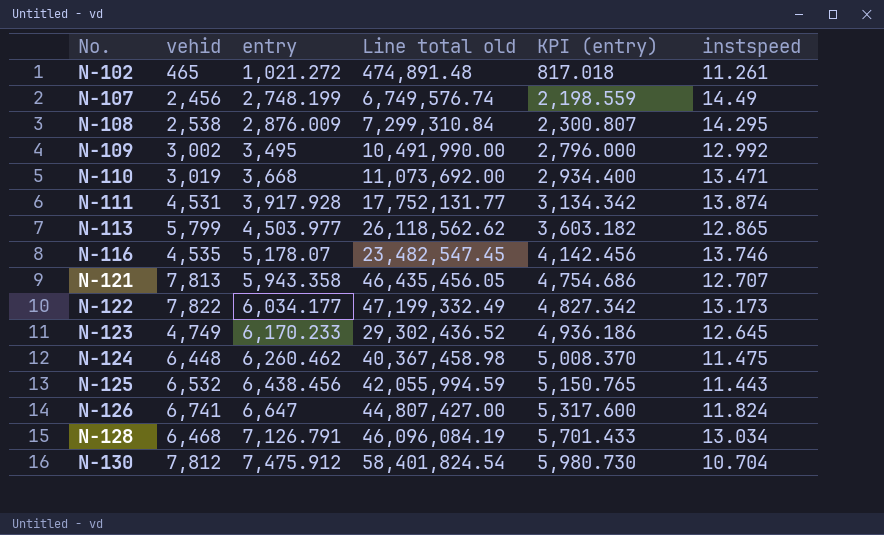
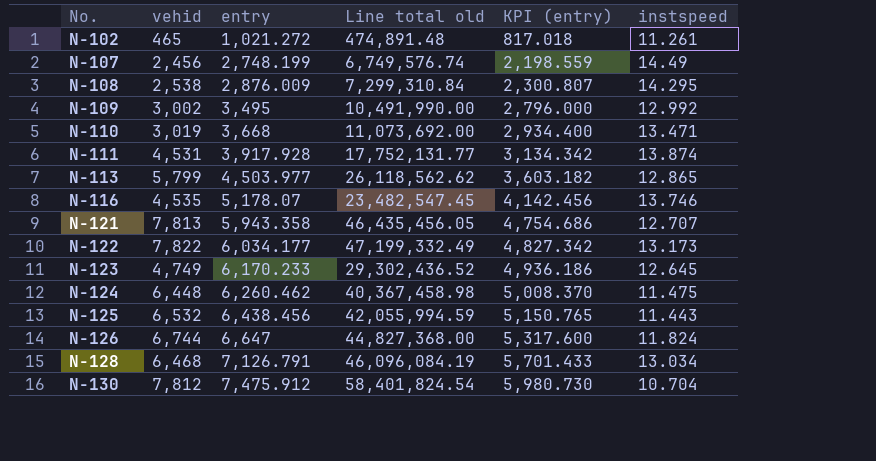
N-126 | vehid: 6,741 -> 6,744
N-126 | Line total old: 44,807,427.00 -> 44,827,368.00

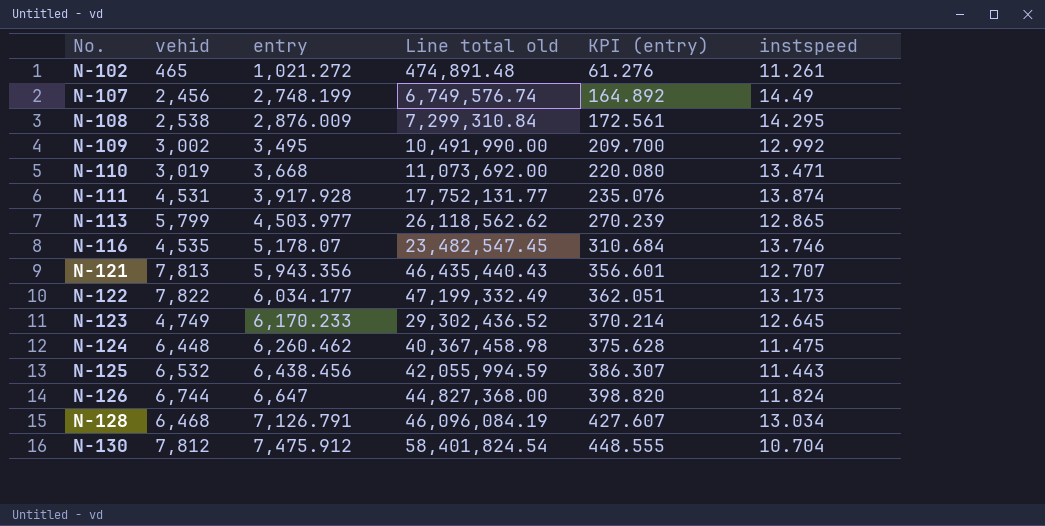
column KPI (entry) | formula: [entry] * 0.8 -> [entry] * 0.06
N-121 | entry: 5,943.358 -> 5,943.356
N-121 | Line total old: 46,435,456.05 -> 46,435,440.43

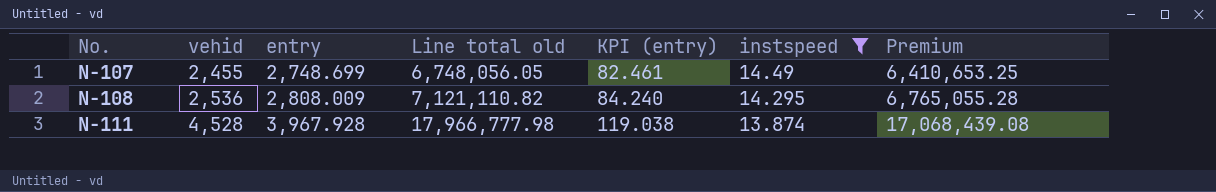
filter: none -> instspeed >= 13.874
column KPI (entry) | formula: [entry] * 0.06 -> [entry] * 0.03
column Premium | formula: none -> [Line total old] * 0.95
N-107 | vehid: 2,456 -> 2,455
N-107 | entry: 2,748.199 -> 2,748.699
N-107 | Line total old: 6,749,576.74 -> 6,748,056.05
N-108 | vehid: 2,538 -> 2,536
N-108 | entry: 2,876.009 -> 2,808.009
N-108 | Line total old: 7,299,310.84 -> 7,121,110.82
N-111 | vehid: 4,531 -> 4,528
N-111 | entry: 3,917.928 -> 3,967.928
N-111 | Line total old: 17,752,131.77 -> 17,966,777.98

